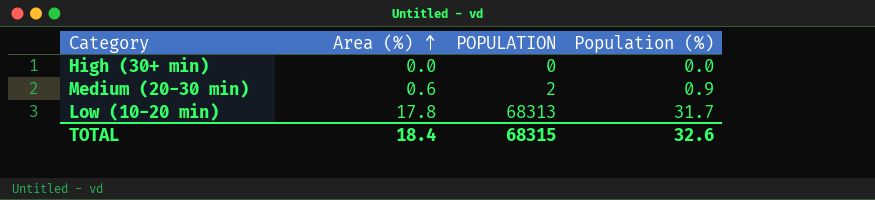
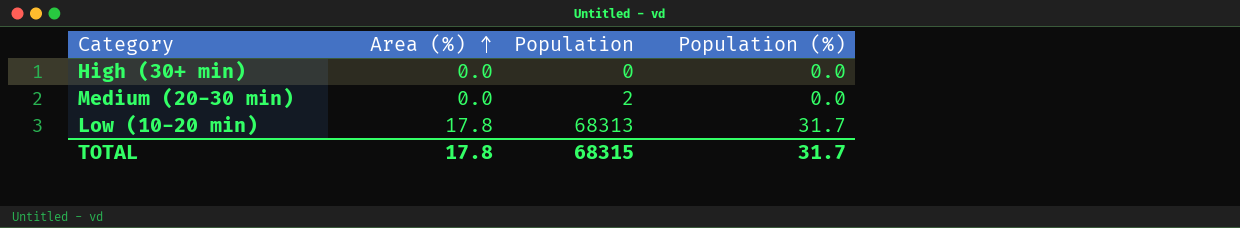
column name: POPULATION -> Population
Medium (20-30 min) | Area (%): 0.6 -> 0.0
Medium (20-30 min) | Population (%): 0.9 -> 0.0
TOTAL | Area (%): 18.4 -> 17.8
TOTAL | Population (%): 32.6 -> 31.7

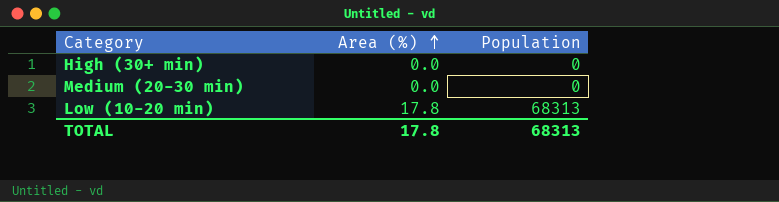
column Population (%) | position: 4 -> none
Medium (20-30 min) | Population: 2 -> 0
TOTAL | Population: 68315 -> 68313

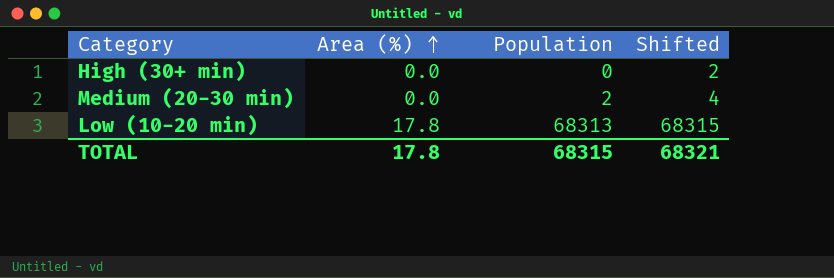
column Shifted | formula: none -> [Population] + 2
Medium (20-30 min) | Population: 0 -> 2
TOTAL | Population: 68313 -> 68315

